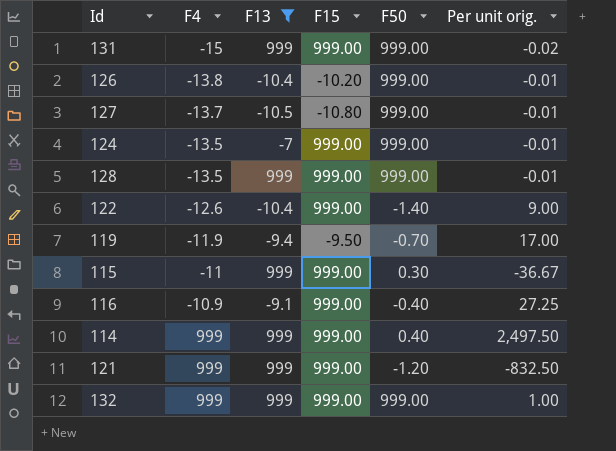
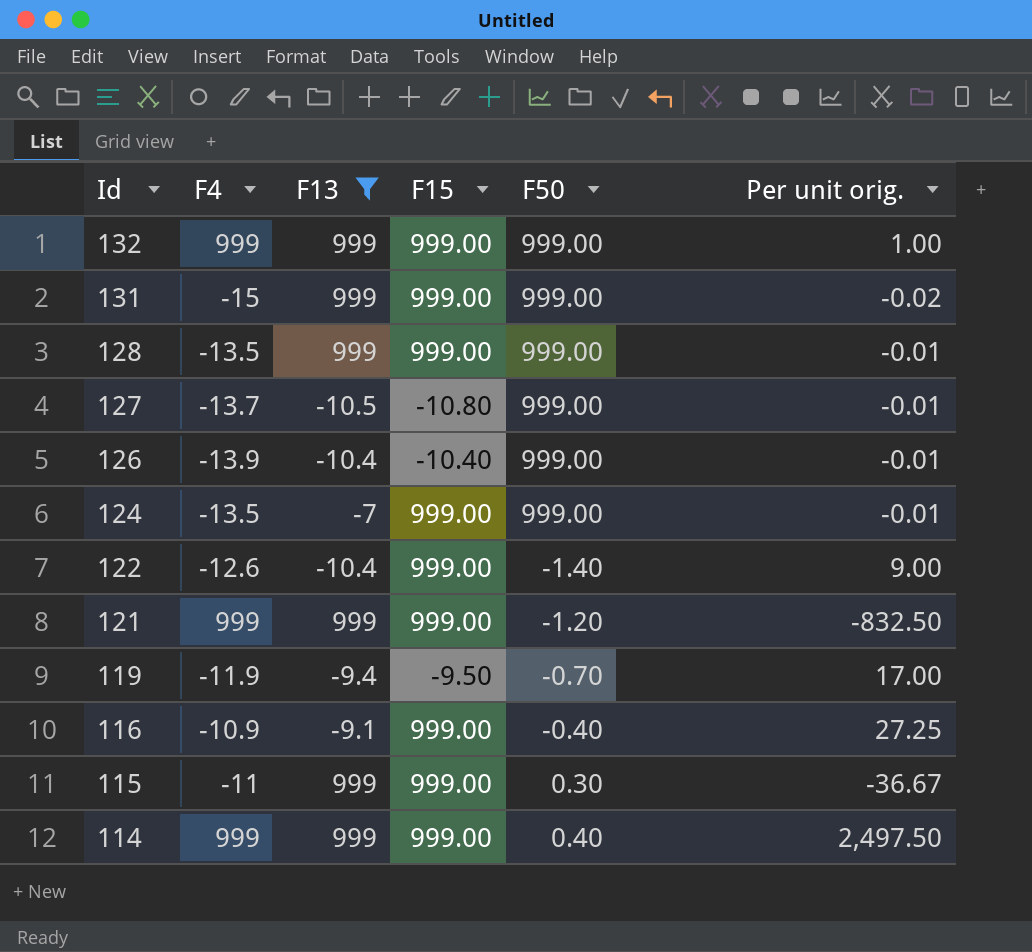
row order: F4 ascending -> Id descending
126 | F4: -13.8 -> -13.9
126 | F15: -10.20 -> -10.40

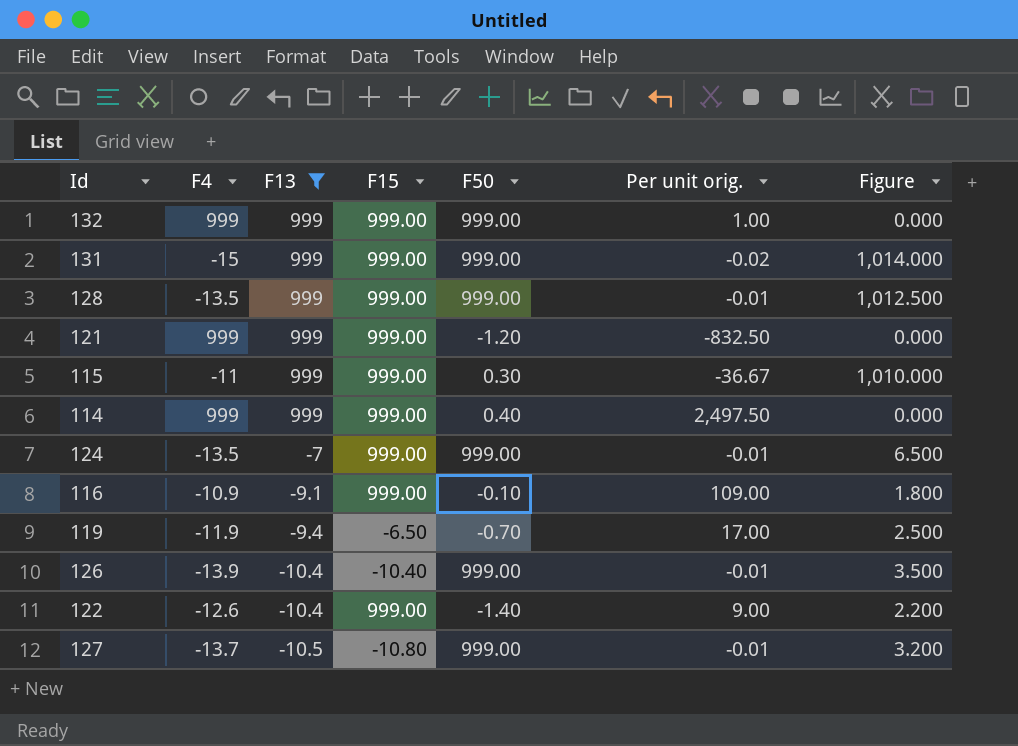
row order: Id descending -> F13 descending
column Figure | formula: none -> [F13] - [F4]
116 | F50: -0.40 -> -0.10
116 | Per unit orig.: 27.25 -> 109.00
119 | F15: -9.50 -> -6.50

